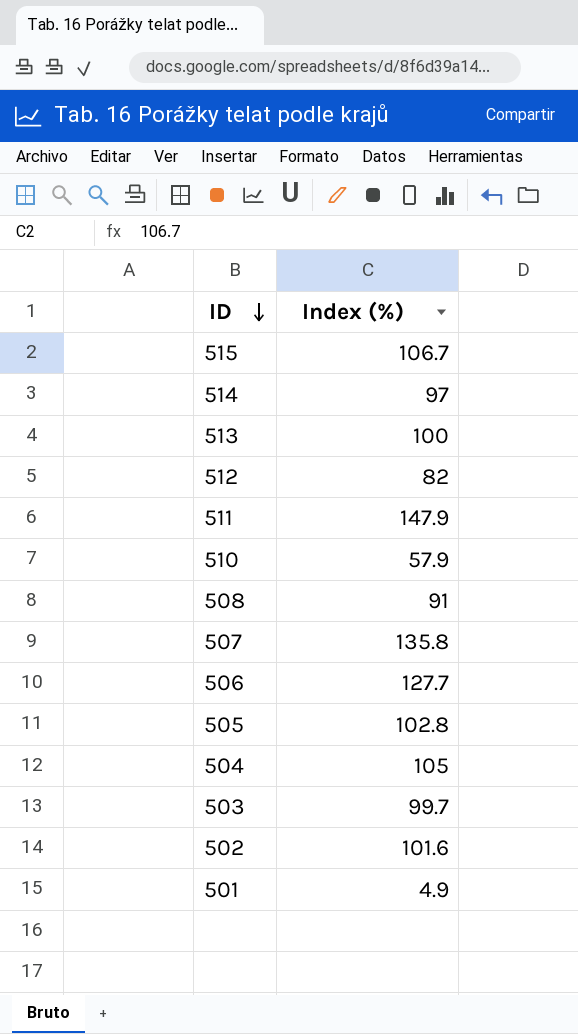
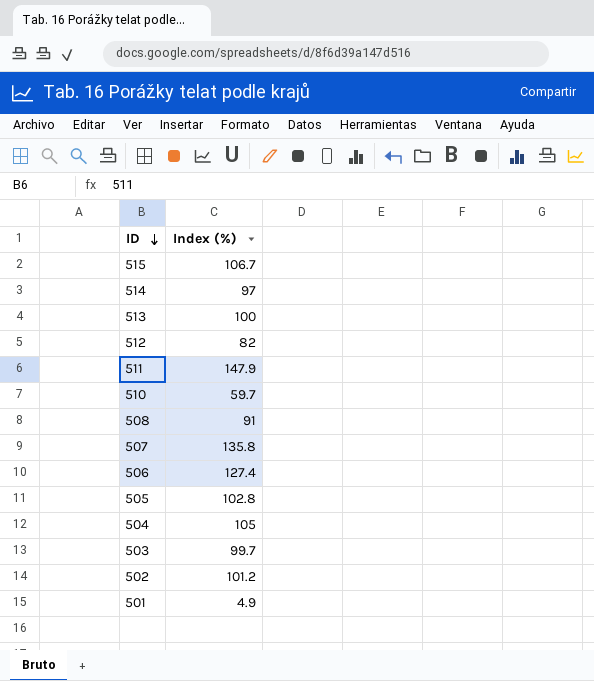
510 | Index (%): 57.9 -> 59.7
506 | Index (%): 127.7 -> 127.4
502 | Index (%): 101.6 -> 101.2

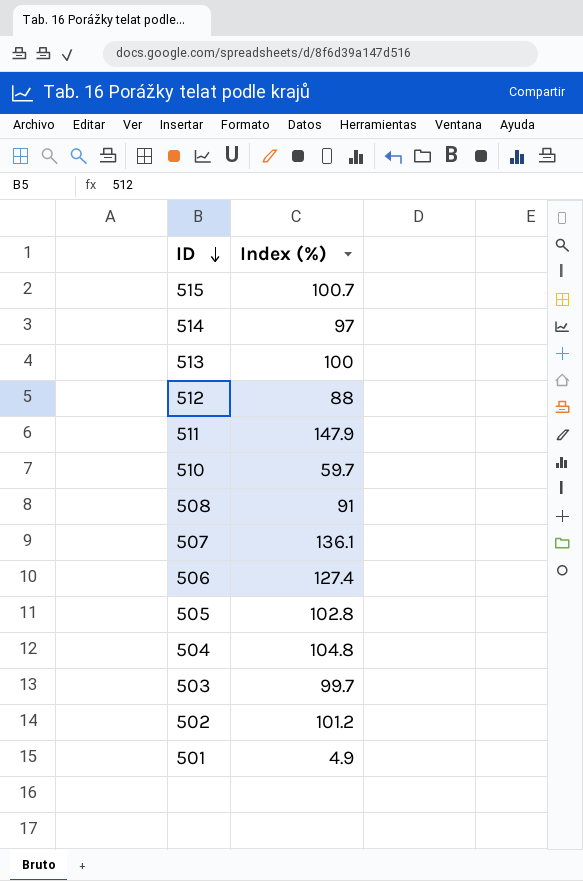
515 | Index (%): 106.7 -> 100.7
512 | Index (%): 82 -> 88
507 | Index (%): 135.8 -> 136.1
504 | Index (%): 105 -> 104.8

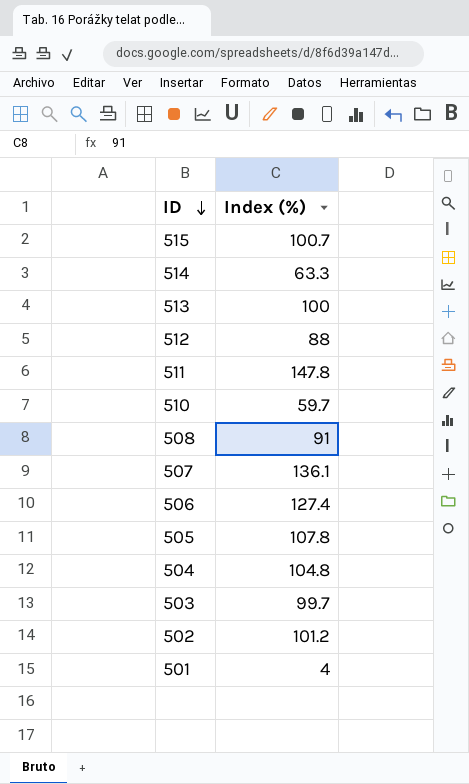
514 | Index (%): 97 -> 63.3
511 | Index (%): 147.9 -> 147.8
505 | Index (%): 102.8 -> 107.8
501 | Index (%): 4.9 -> 4

